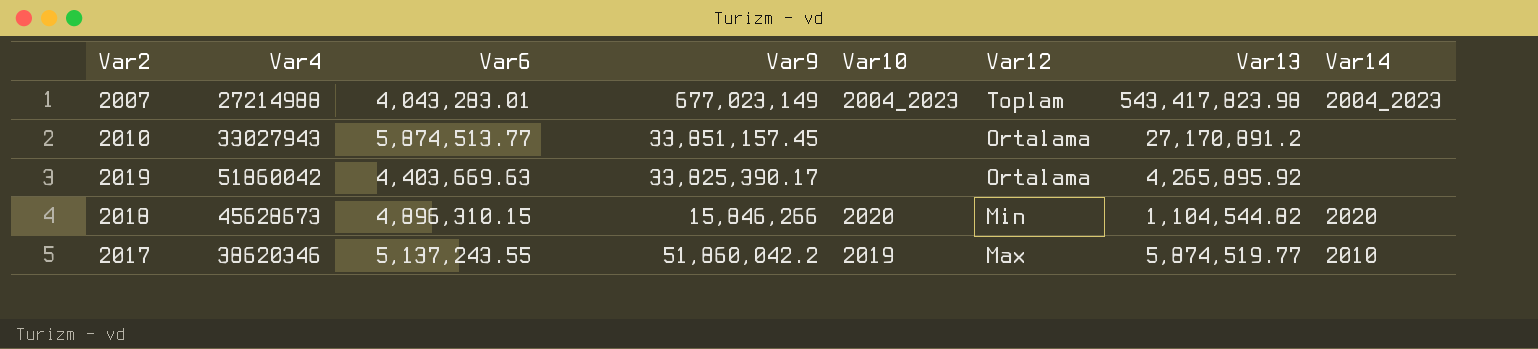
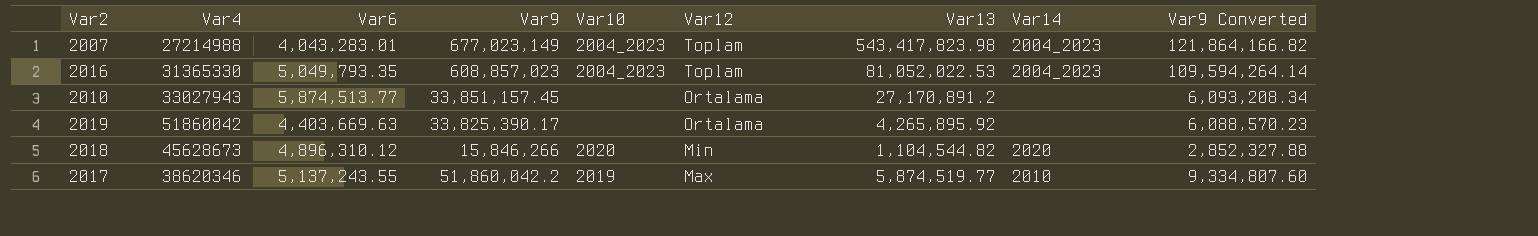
column Var9 Converted | formula: none -> [Var9] * 0.18
row 2016: none -> 31365330 | 5,049,793.35 | 608,857,023 | 2004_2023 | Toplam | 81,052,022.53 | 2004_2023 | 109,594,264.14
2018 | Var6: 4,896,310.15 -> 4,896,310.12

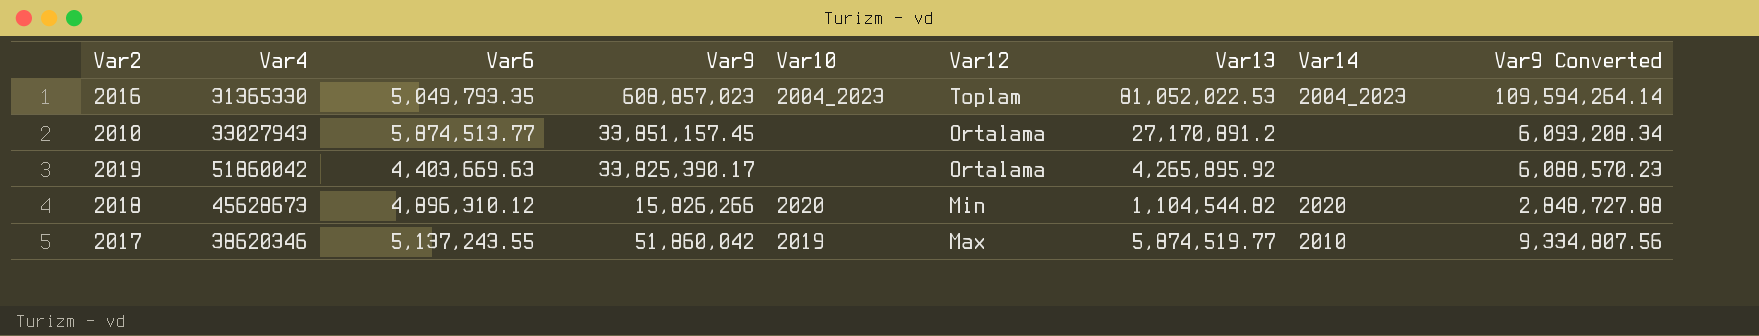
row 2007: 27214988 | 4,043,283.01 | 677,023,149 | 2004_2023 | Toplam | 543,417,823.98 | 2004_2023 | 121,864,166.82 -> none
2018 | Var9: 15,846,266 -> 15,826,266
2018 | Var9 Converted: 2,852,327.88 -> 2,848,727.88
2017 | Var9: 51,860,042.2 -> 51,860,042
2017 | Var9 Converted: 9,334,807.60 -> 9,334,807.56

